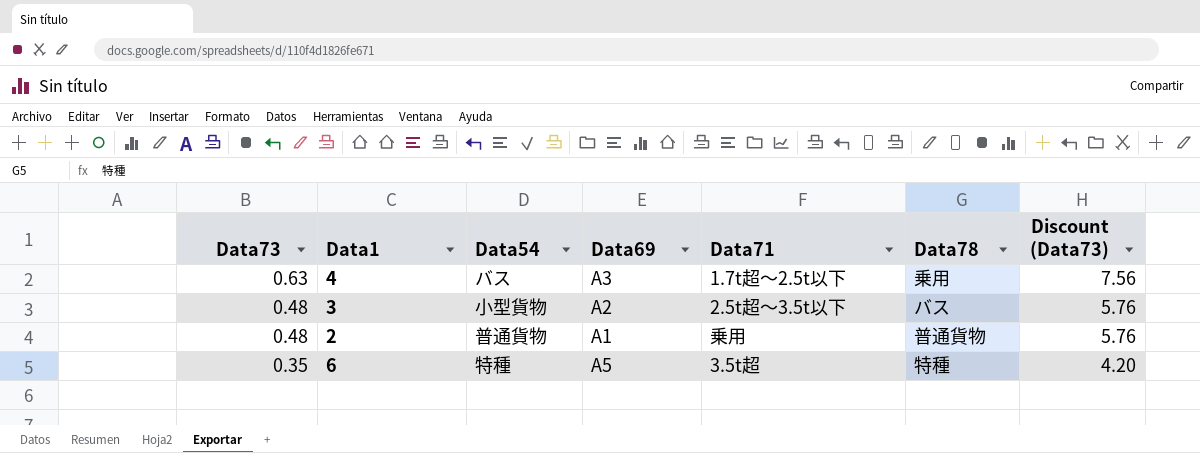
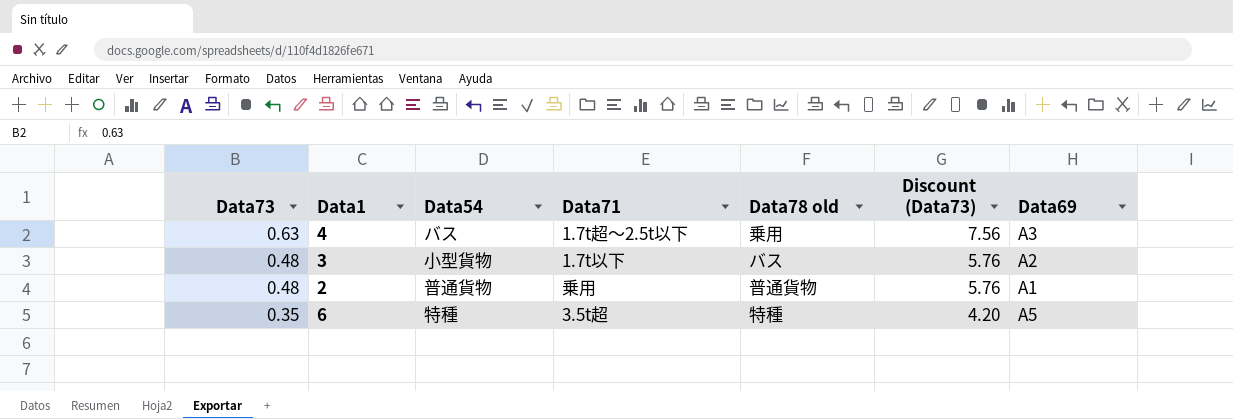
column name: Data78 -> Data78 old
column Data69 | position: 4 -> 7
3 | Data71: 2.5t超～3.5t以下 -> 1.7t以下

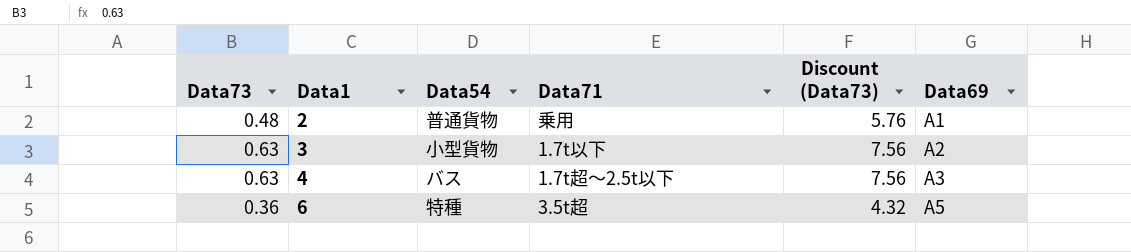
row order: Data73 descending -> Data1 ascending
column Data78 old | position: 5 -> none
3 | Data73: 0.48 -> 0.63
3 | Discount (Data73): 5.76 -> 7.56
6 | Data73: 0.35 -> 0.36
6 | Discount (Data73): 4.20 -> 4.32

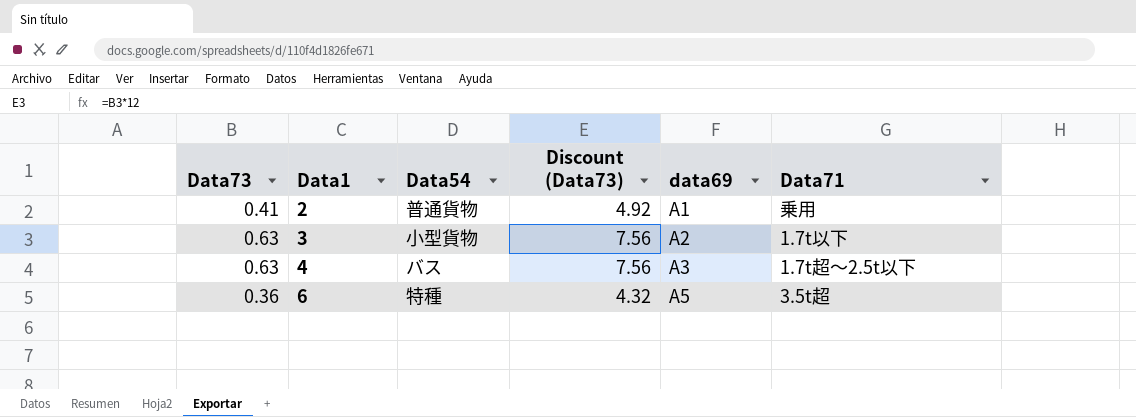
column name: Data69 -> data69
column Data71 | position: 4 -> 6
2 | Data73: 0.48 -> 0.41
2 | Discount (Data73): 5.76 -> 4.92

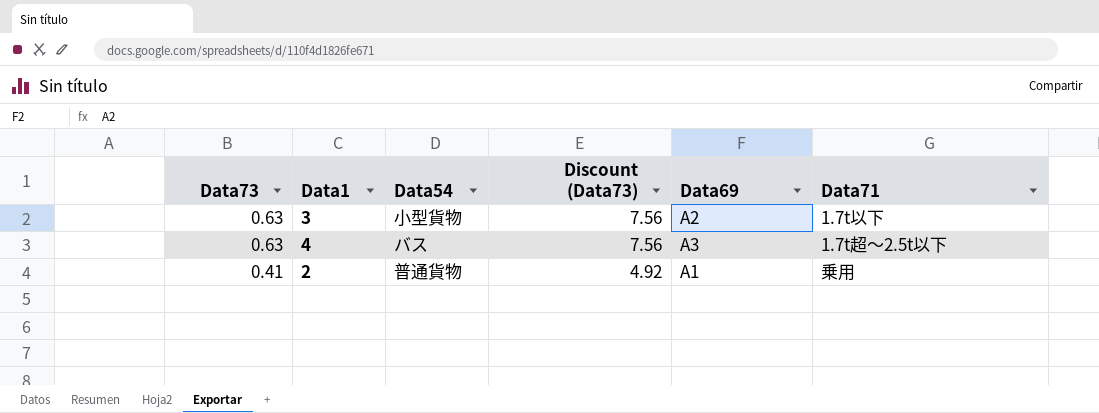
row order: Data1 ascending -> Data73 descending
column name: data69 -> Data69
row 6: 0.36 | 特種 | 4.32 | A5 | 3.5t超 -> none

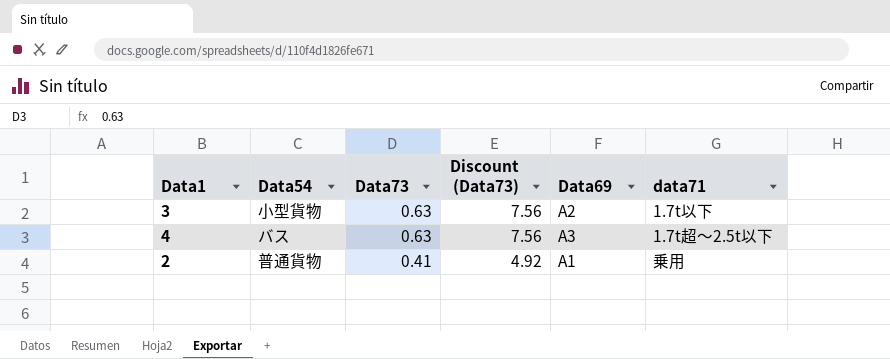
column Data73 | position: 1 -> 3
column name: Data71 -> data71

